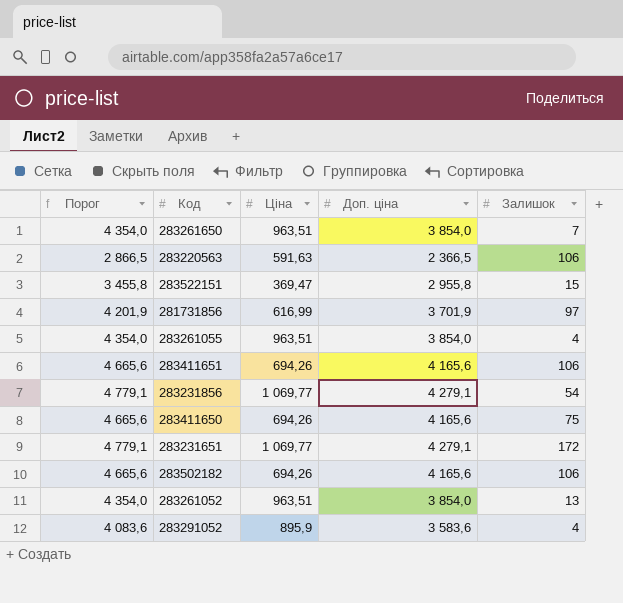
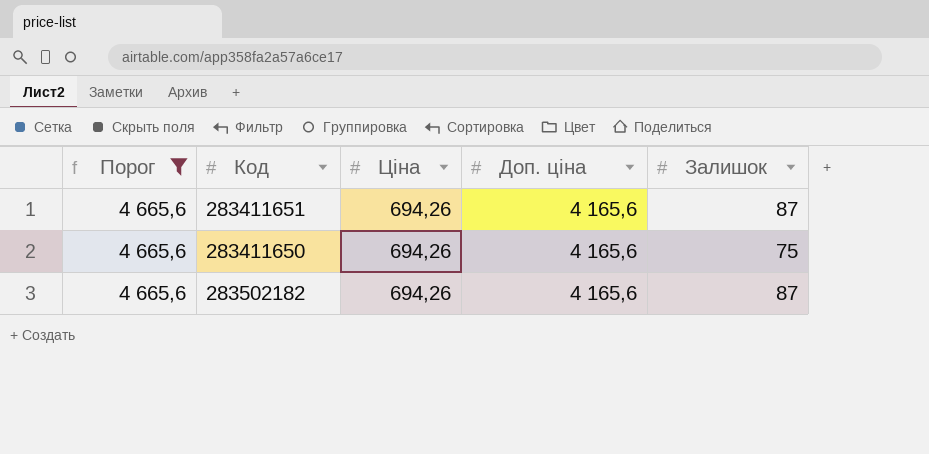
filter: none -> Порог = 4 665,6
283411651 | Залишок: 106 -> 87
283502182 | Залишок: 106 -> 87

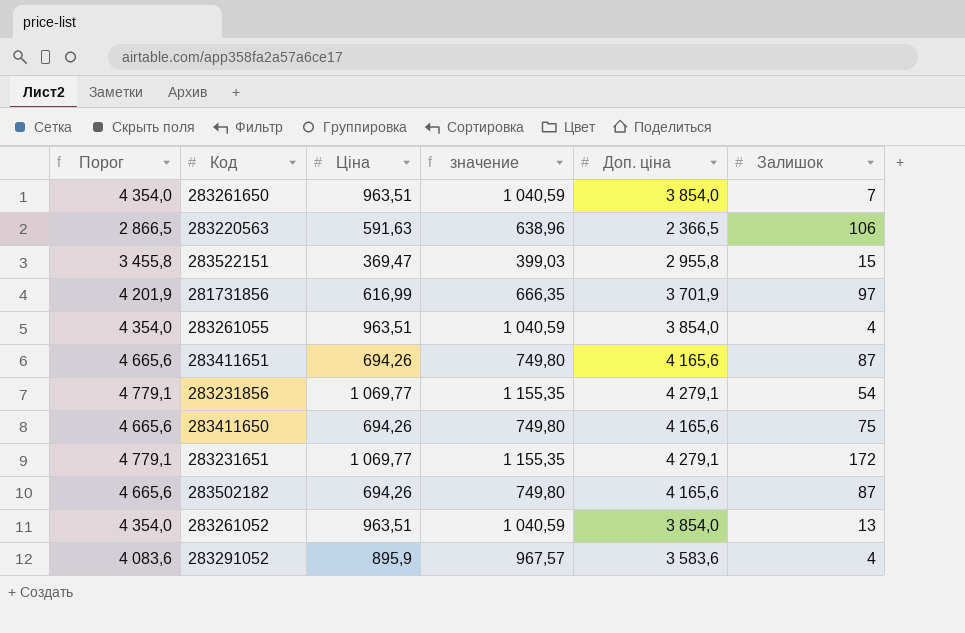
filter: Порог = 4 665,6 -> none
column значение | formula: none -> [Ціна] * 1,08

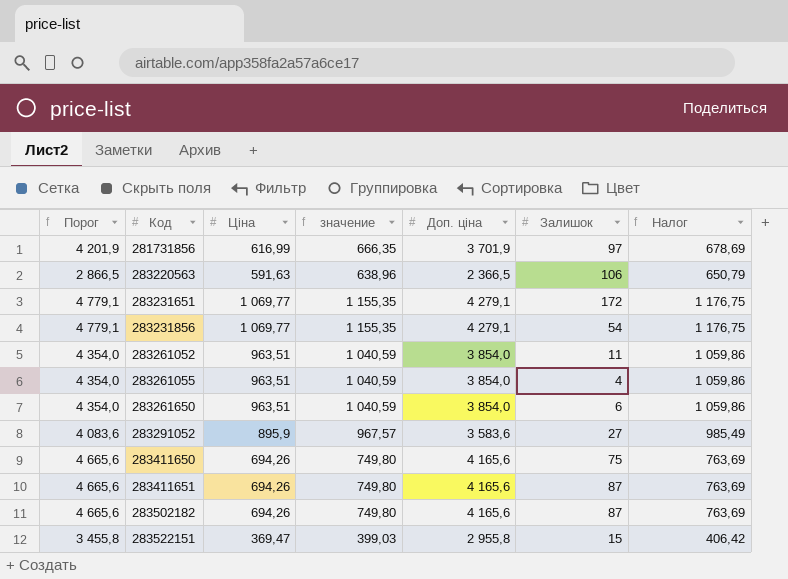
row order: none -> Код ascending
column Налог | formula: none -> [Ціна] * 1,1
283261052 | Залишок: 13 -> 11
283261650 | Залишок: 7 -> 6
283291052 | Залишок: 4 -> 27

